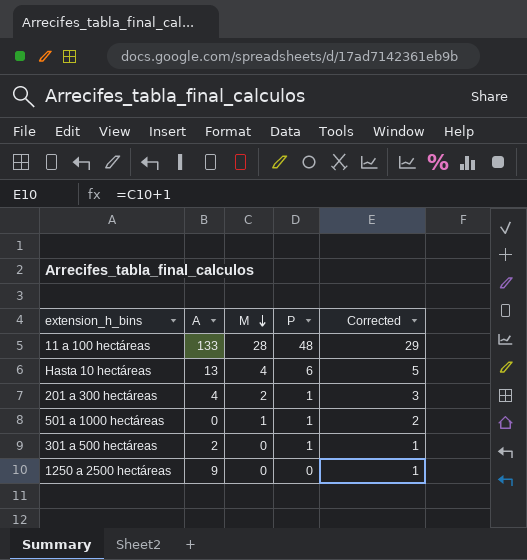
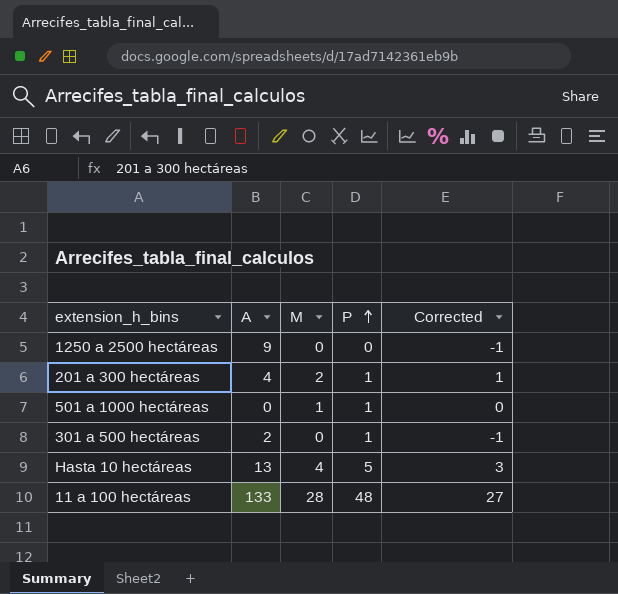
row order: M descending -> P ascending
column Corrected | formula: [M] + 1 -> [M] - 1
Hasta 10 hectáreas | P: 6 -> 5

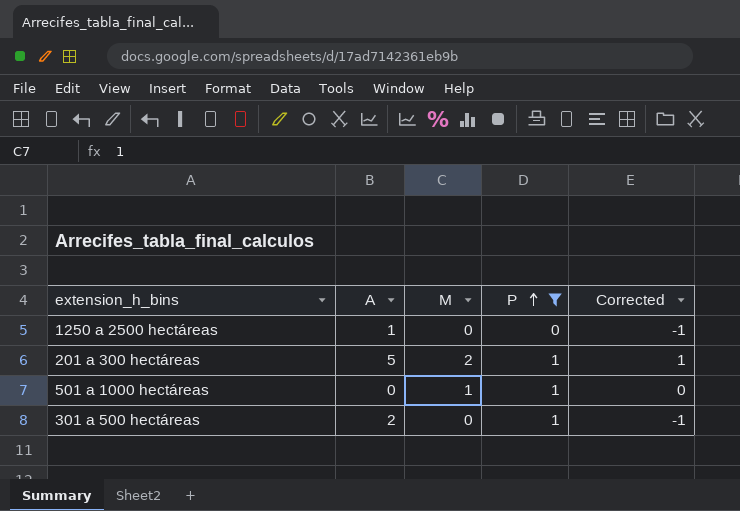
filter: none -> P <= 1
1250 a 2500 hectáreas | A: 9 -> 1
201 a 300 hectáreas | A: 4 -> 5

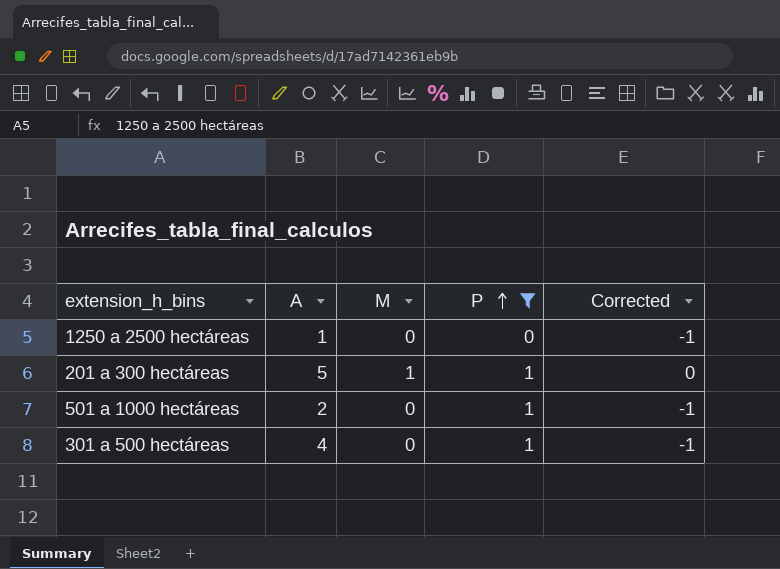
201 a 300 hectáreas | M: 2 -> 1
201 a 300 hectáreas | Corrected: 1 -> 0
501 a 1000 hectáreas | A: 0 -> 2
501 a 1000 hectáreas | M: 1 -> 0
501 a 1000 hectáreas | Corrected: 0 -> -1
301 a 500 hectáreas | A: 2 -> 4

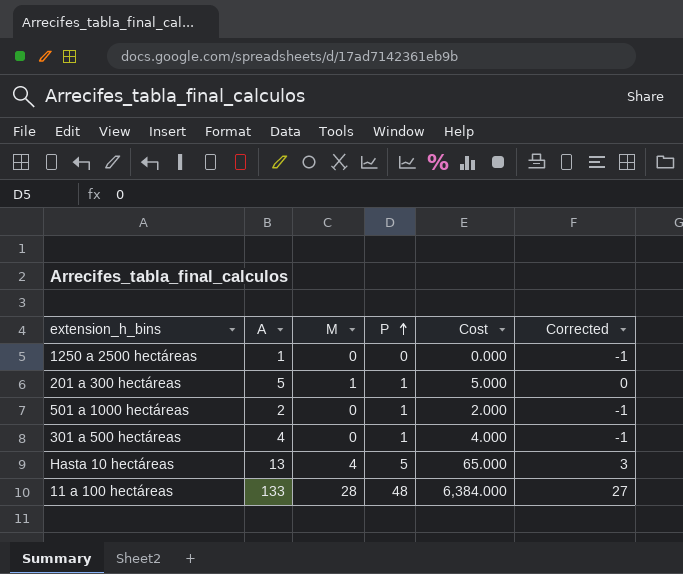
filter: P <= 1 -> none
column Cost | formula: none -> [A] * [P]

